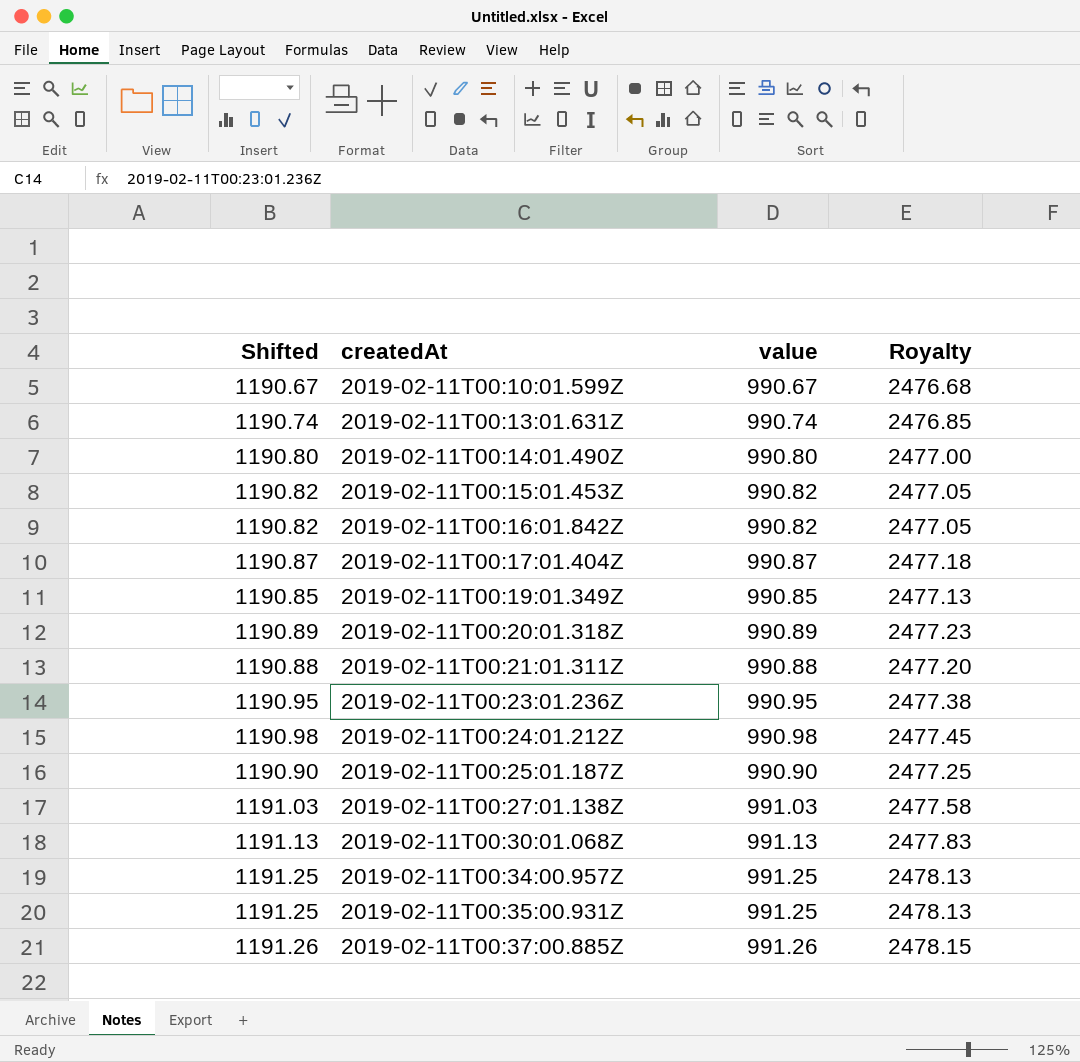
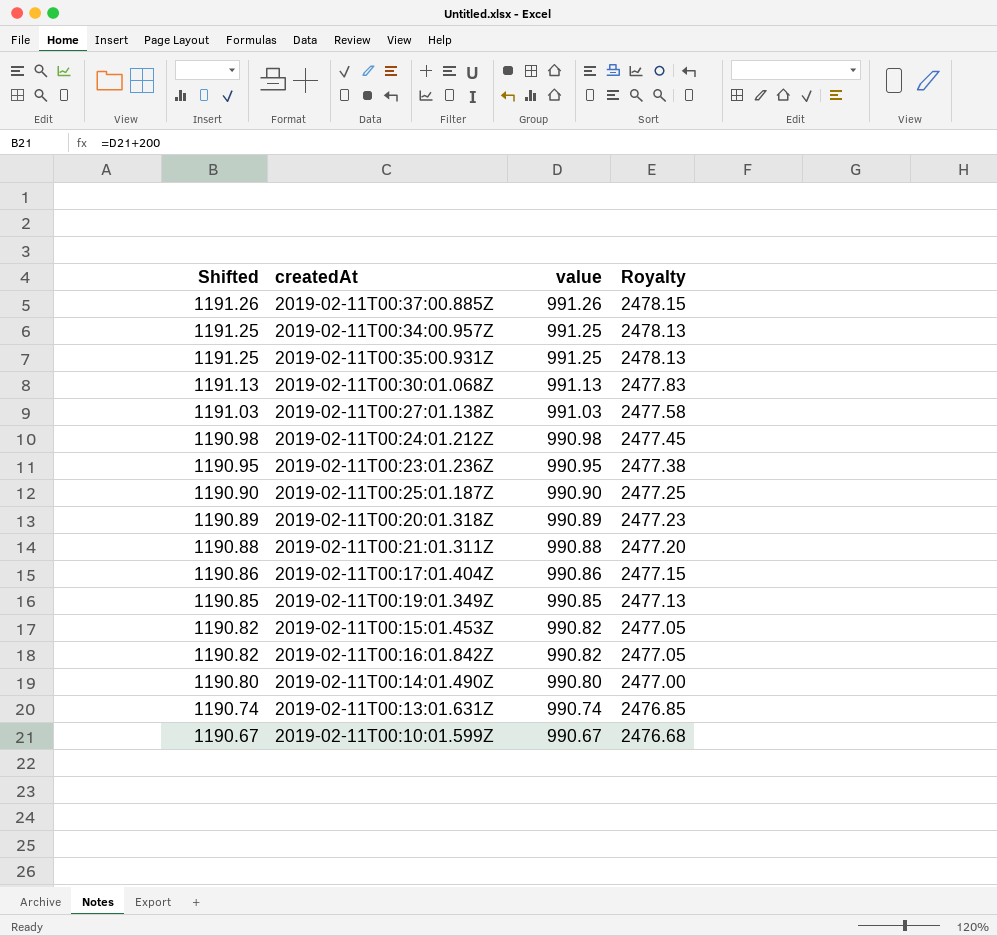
row order: createdAt ascending -> Shifted descending
2019-02-11T00:17:01.404Z | Shifted: 1190.87 -> 1190.86
2019-02-11T00:17:01.404Z | value: 990.87 -> 990.86
2019-02-11T00:17:01.404Z | Royalty: 2477.18 -> 2477.15

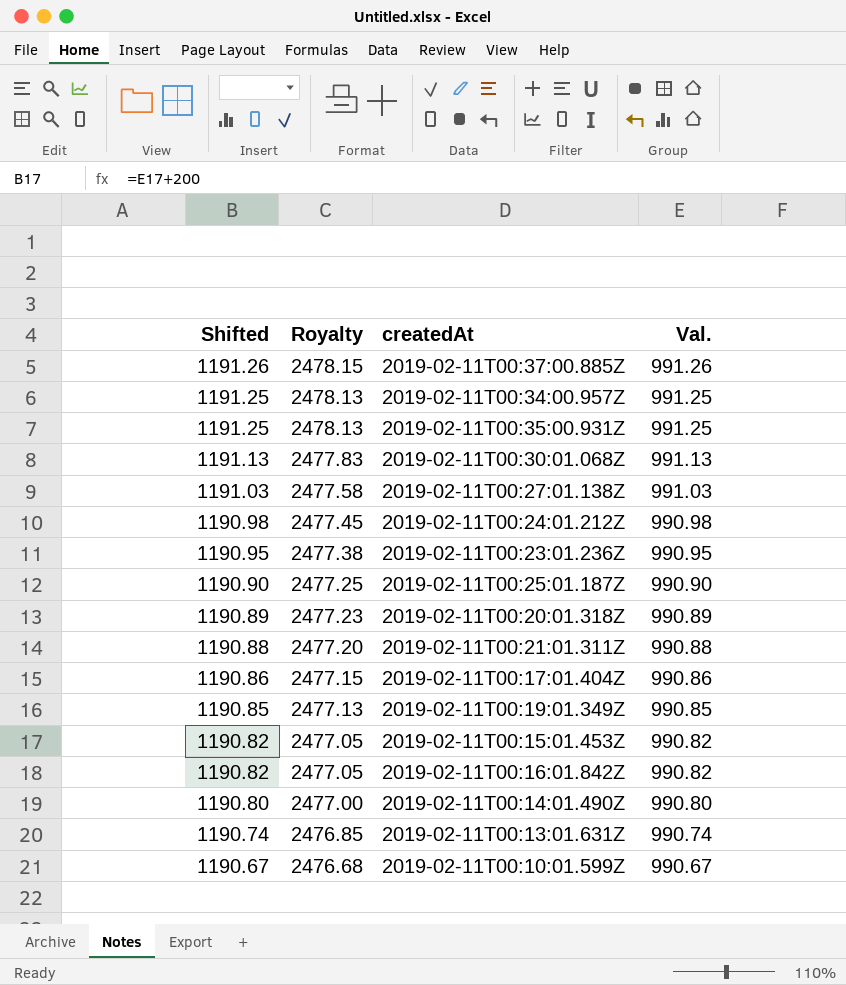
column Royalty | position: 4 -> 2
column name: value -> Val.

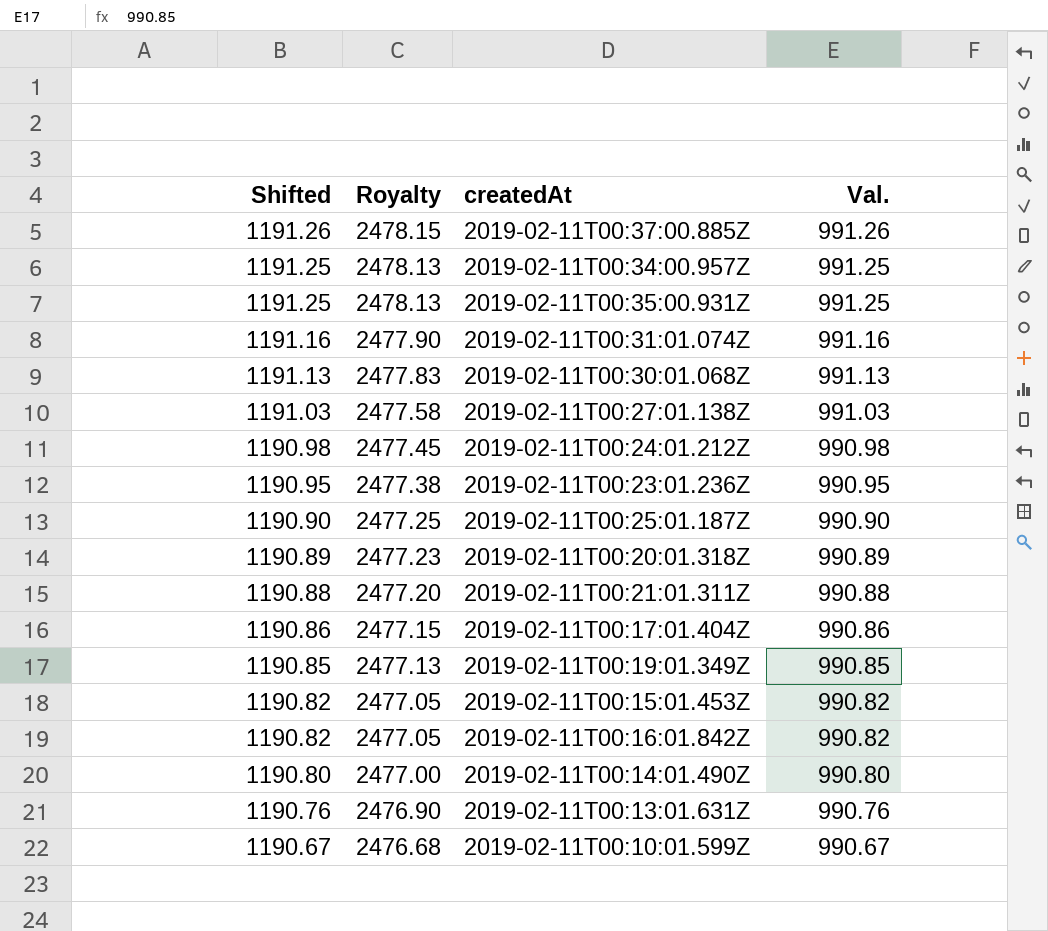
row 2019-02-11T00:31:01.074Z: none -> 1191.16 | 2477.90 | 991.16
2019-02-11T00:13:01.631Z | Shifted: 1190.74 -> 1190.76
2019-02-11T00:13:01.631Z | Royalty: 2476.85 -> 2476.90
2019-02-11T00:13:01.631Z | Val.: 990.74 -> 990.76

